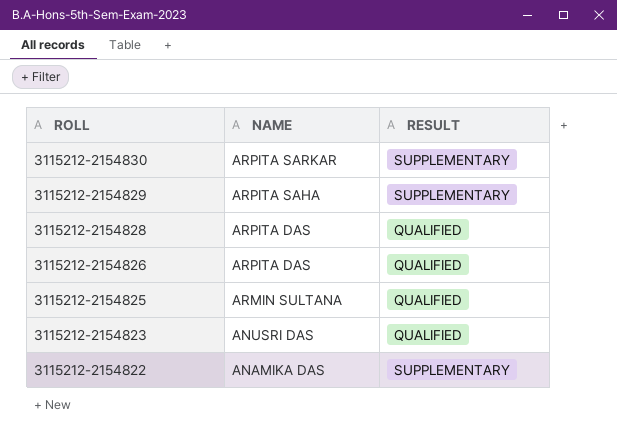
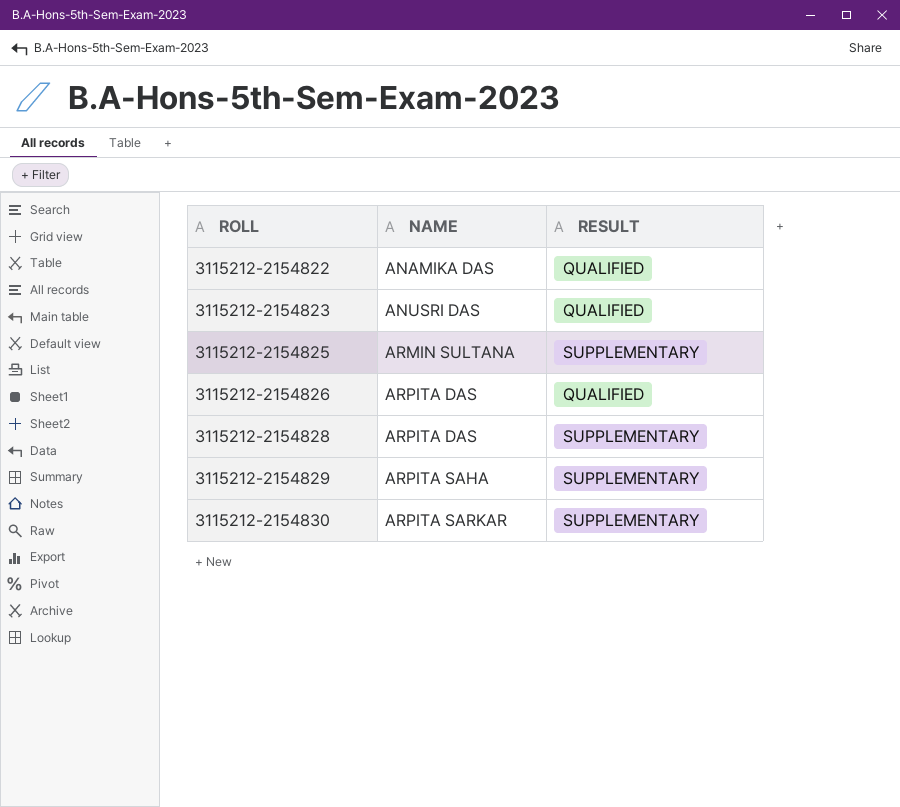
row order: ROLL descending -> ROLL ascending
3115212-2154822 | RESULT: SUPPLEMENTARY -> QUALIFIED
3115212-2154825 | RESULT: QUALIFIED -> SUPPLEMENTARY
3115212-2154828 | RESULT: QUALIFIED -> SUPPLEMENTARY

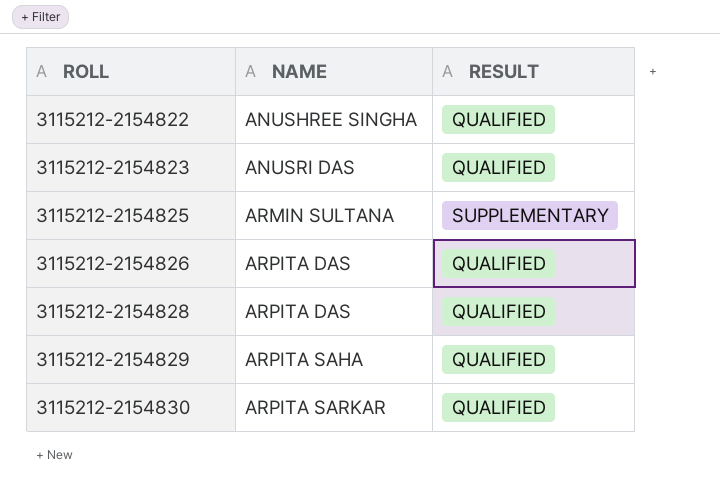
3115212-2154822 | NAME: ANAMIKA DAS -> ANUSHREE SINGHA
3115212-2154828 | RESULT: SUPPLEMENTARY -> QUALIFIED
3115212-2154829 | RESULT: SUPPLEMENTARY -> QUALIFIED
3115212-2154830 | RESULT: SUPPLEMENTARY -> QUALIFIED

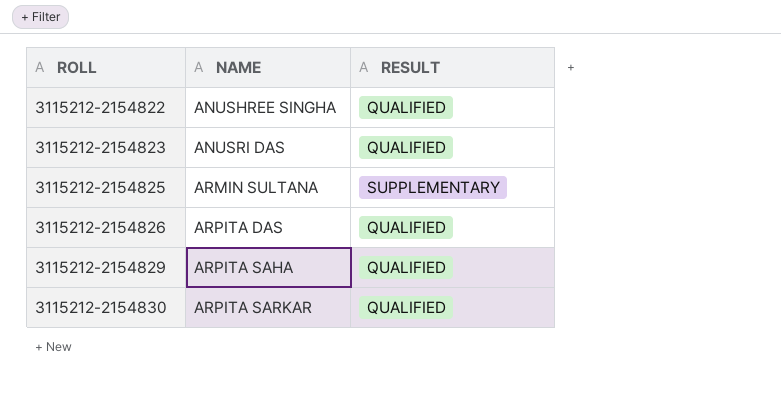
row 3115212-2154828: ARPITA DAS | QUALIFIED -> none

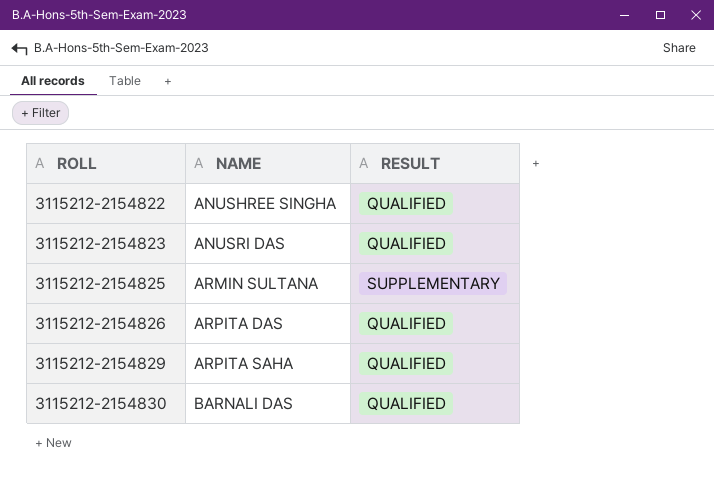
3115212-2154830 | NAME: ARPITA SARKAR -> BARNALI DAS

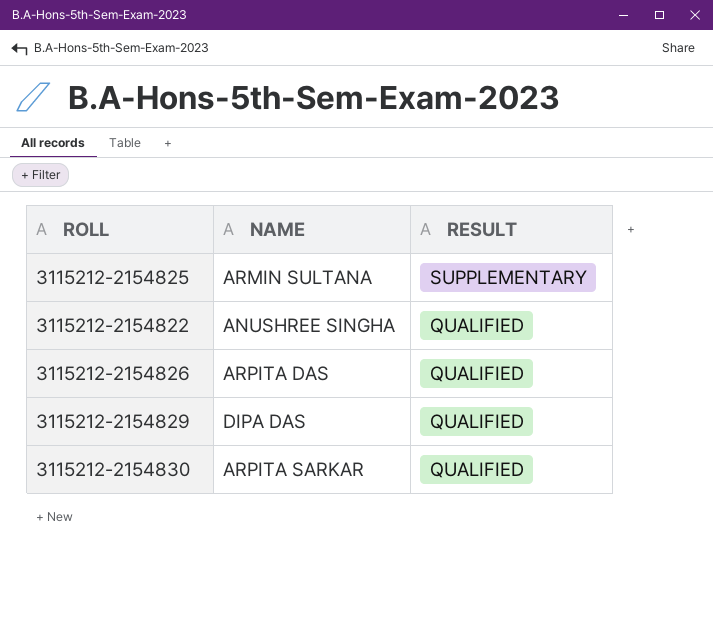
row order: ROLL ascending -> RESULT descending
row 3115212-2154823: ANUSRI DAS | QUALIFIED -> none
3115212-2154829 | NAME: ARPITA SAHA -> DIPA DAS
3115212-2154830 | NAME: BARNALI DAS -> ARPITA SARKAR

